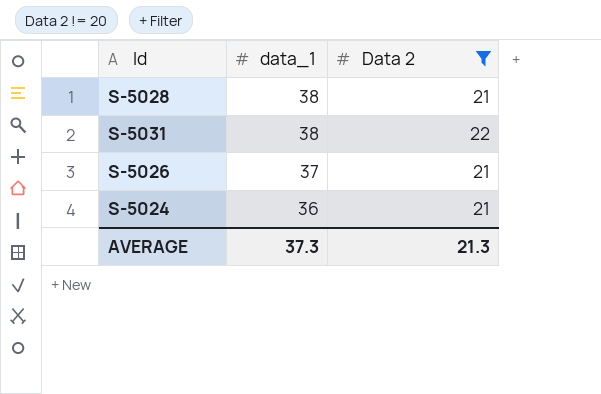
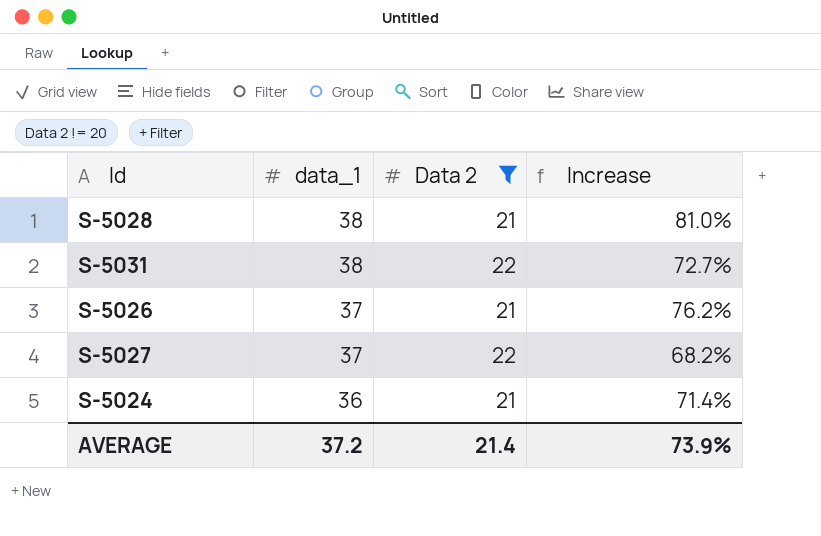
column Increase | formula: none -> ([data_1] - [Data 2]) / [Data 2]
row S-5027: none -> 37 | 22 | 68.2%
AVERAGE | data_1: 37.3 -> 37.2
AVERAGE | Data 2: 21.3 -> 21.4

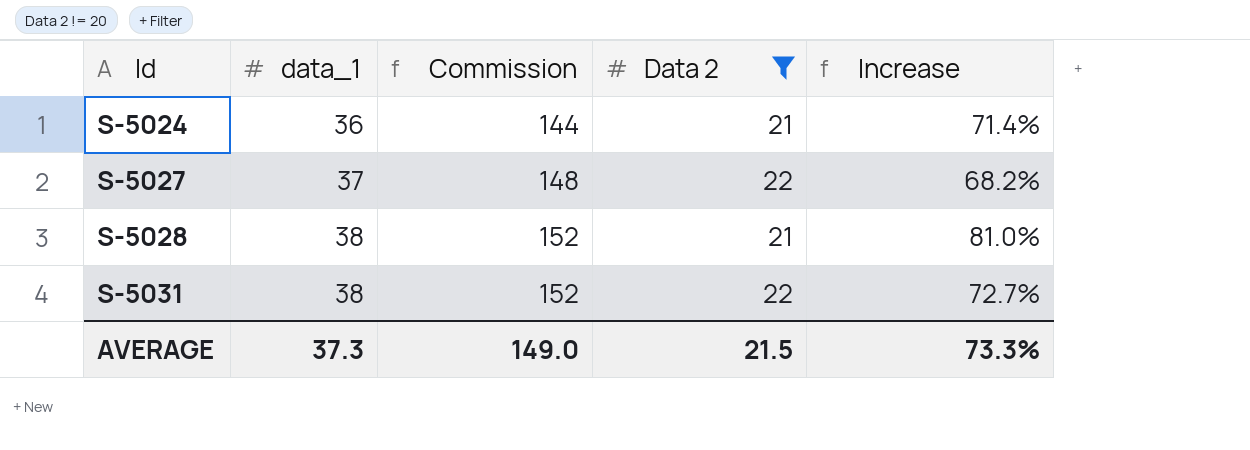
row order: data_1 descending -> Id ascending
column Commission | formula: none -> [data_1] * 4
row S-5026: 37 | 21 | 76.2% -> none
AVERAGE | data_1: 37.2 -> 37.3
AVERAGE | Data 2: 21.4 -> 21.5
AVERAGE | Increase: 73.9% -> 73.3%

